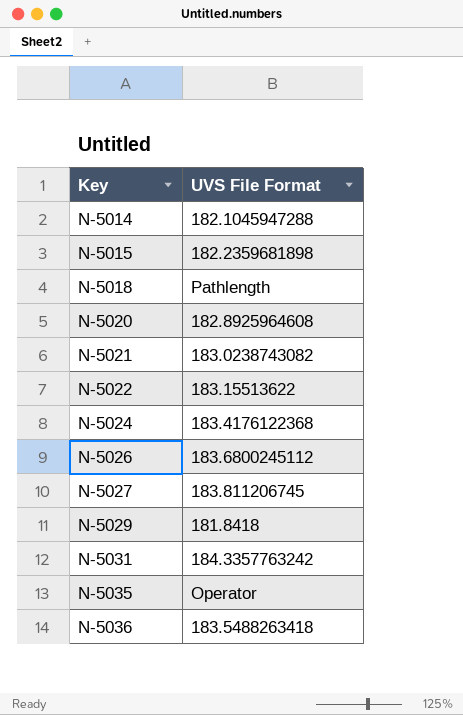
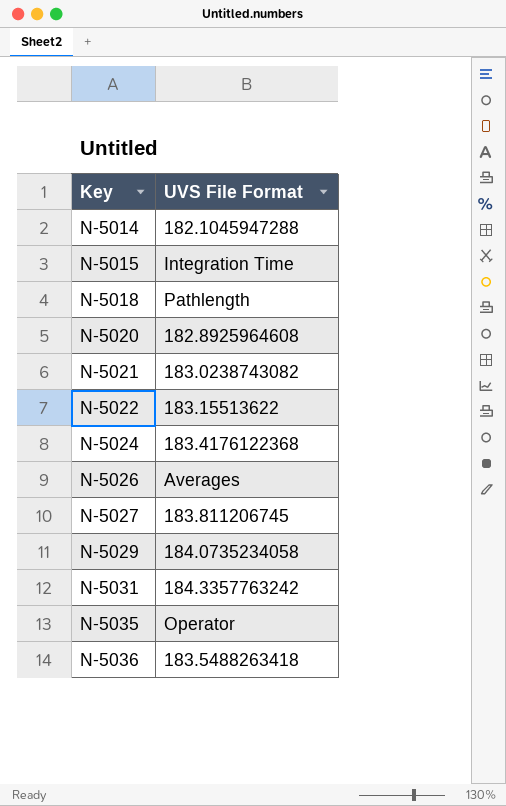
N-5015 | UVS File Format: 182.2359681898 -> Integration Time
N-5026 | UVS File Format: 183.6800245112 -> Averages
N-5029 | UVS File Format: 181.8418 -> 184.0735234058

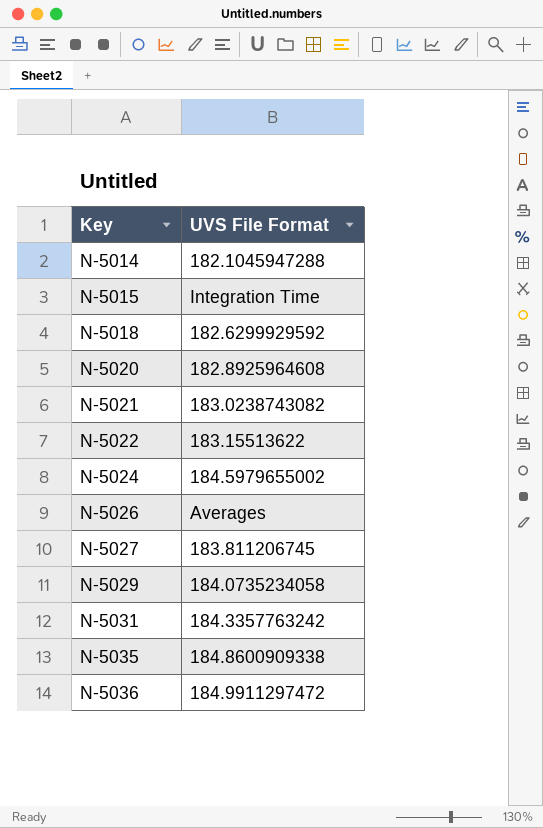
N-5018 | UVS File Format: Pathlength -> 182.6299929592
N-5024 | UVS File Format: 183.4176122368 -> 184.5979655002
N-5035 | UVS File Format: Operator -> 184.8600909338
N-5036 | UVS File Format: 183.5488263418 -> 184.9911297472

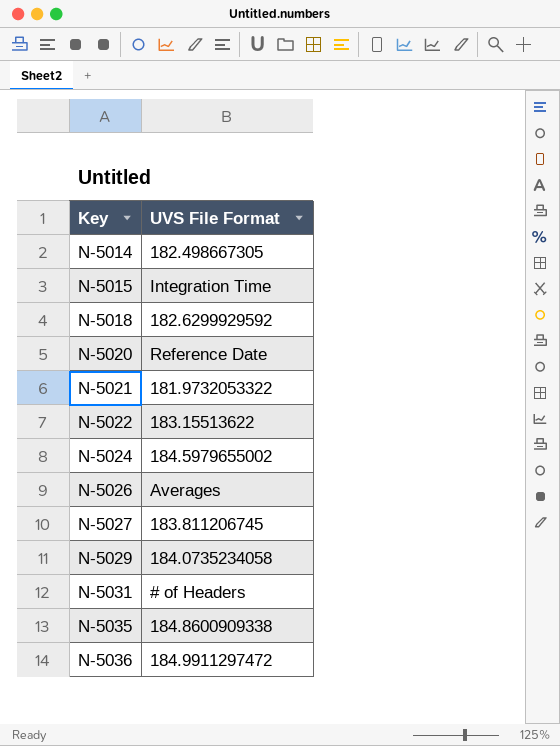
N-5014 | UVS File Format: 182.1045947288 -> 182.498667305
N-5020 | UVS File Format: 182.8925964608 -> Reference Date
N-5021 | UVS File Format: 183.0238743082 -> 181.9732053322
N-5031 | UVS File Format: 184.3357763242 -> # of Headers

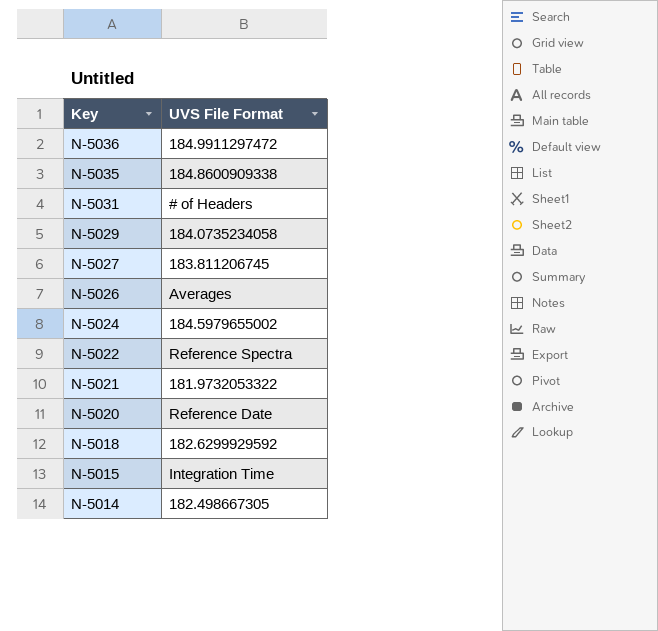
row order: Key ascending -> Key descending
N-5022 | UVS File Format: 183.15513622 -> Reference Spectra

